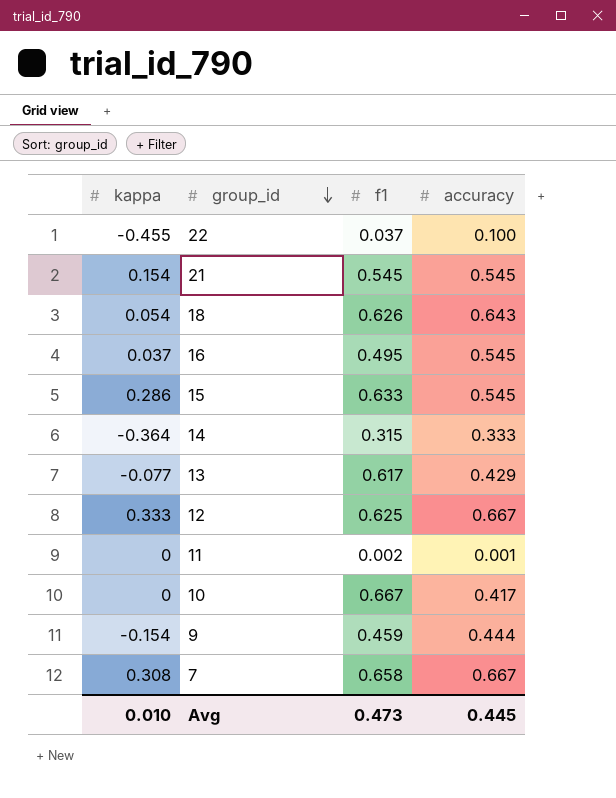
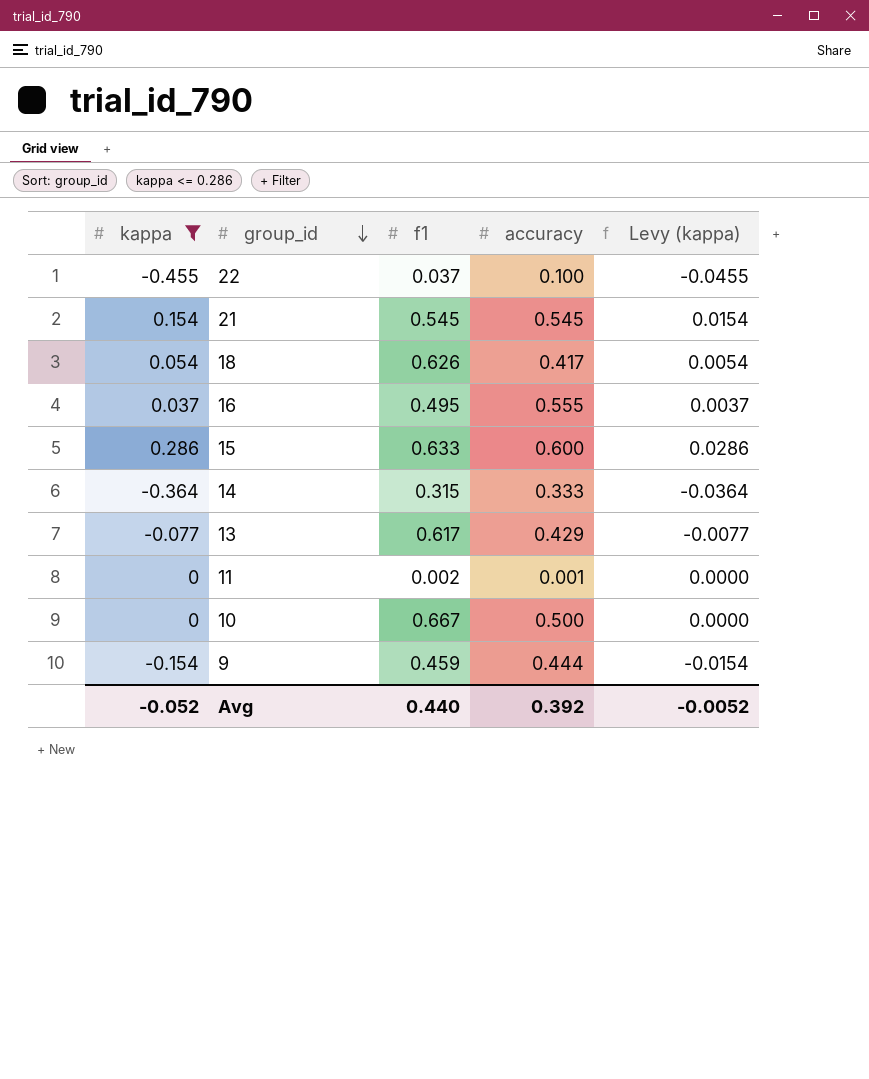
filter: none -> kappa <= 0.286
column Levy (kappa) | formula: none -> [kappa] * 0.1
18 | accuracy: 0.643 -> 0.417
16 | accuracy: 0.545 -> 0.555
15 | accuracy: 0.545 -> 0.600
10 | accuracy: 0.417 -> 0.500
Avg | kappa: 0.010 -> -0.052
Avg | f1: 0.473 -> 0.440
Avg | accuracy: 0.445 -> 0.392

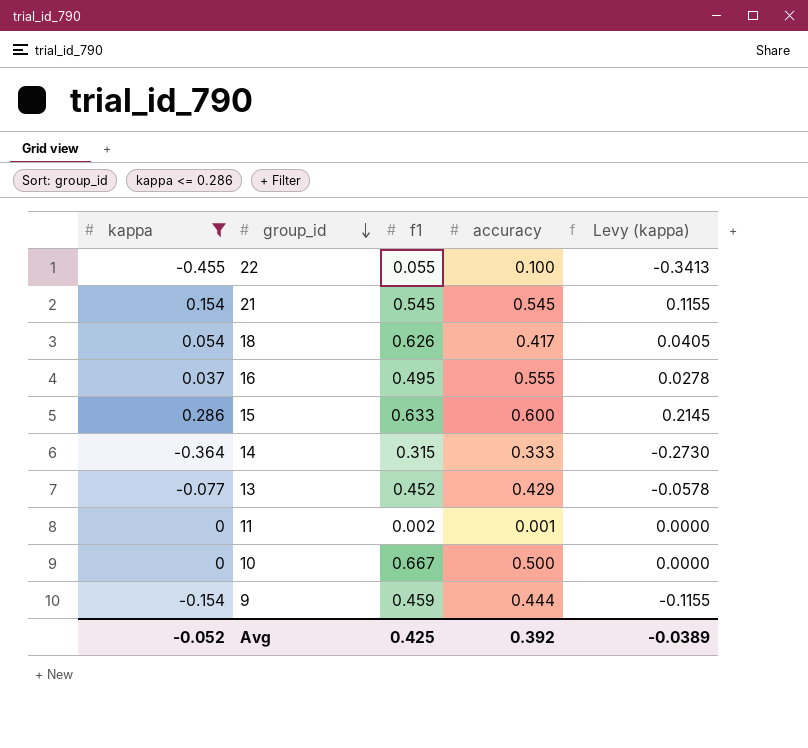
column Levy (kappa) | formula: [kappa] * 0.1 -> [kappa] * 0.75
22 | f1: 0.037 -> 0.055
13 | f1: 0.617 -> 0.452
Avg | f1: 0.440 -> 0.425
Avg | Levy (kappa): -0.0052 -> -0.0389

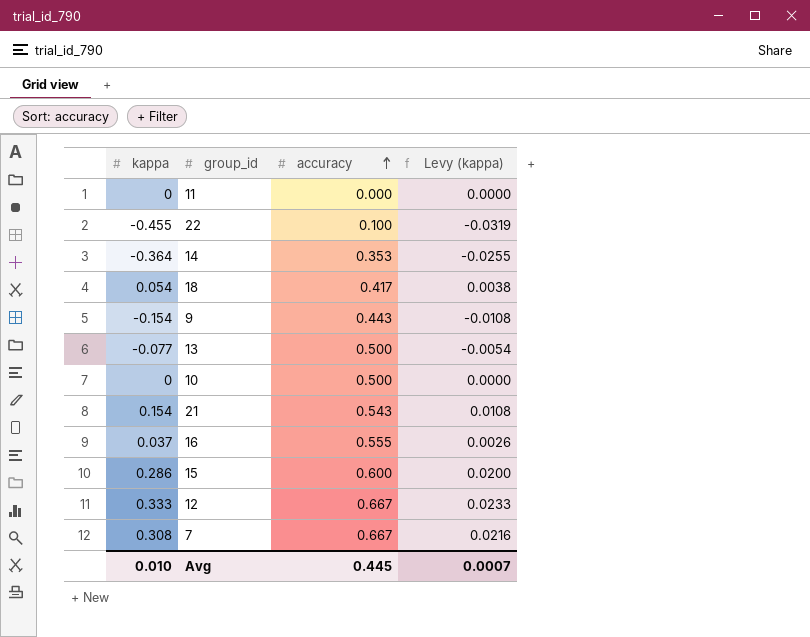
filter: kappa <= 0.286 -> none
row order: group_id descending -> accuracy ascending
column f1 | position: 3 -> none
column Levy (kappa) | formula: [kappa] * 0.75 -> [kappa] * 0.07
11 | accuracy: 0.001 -> 0.000
14 | accuracy: 0.333 -> 0.353
9 | accuracy: 0.444 -> 0.443
13 | accuracy: 0.429 -> 0.500
21 | accuracy: 0.545 -> 0.543
Avg | kappa: -0.052 -> 0.010
Avg | accuracy: 0.392 -> 0.445
Avg | Levy (kappa): -0.0389 -> 0.0007

